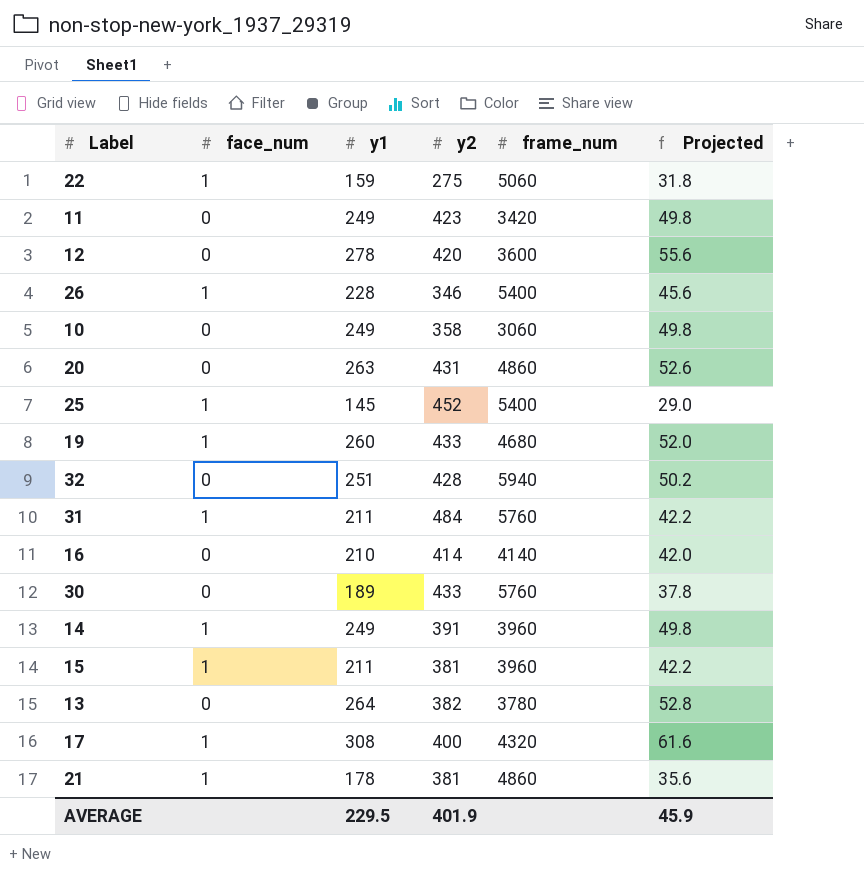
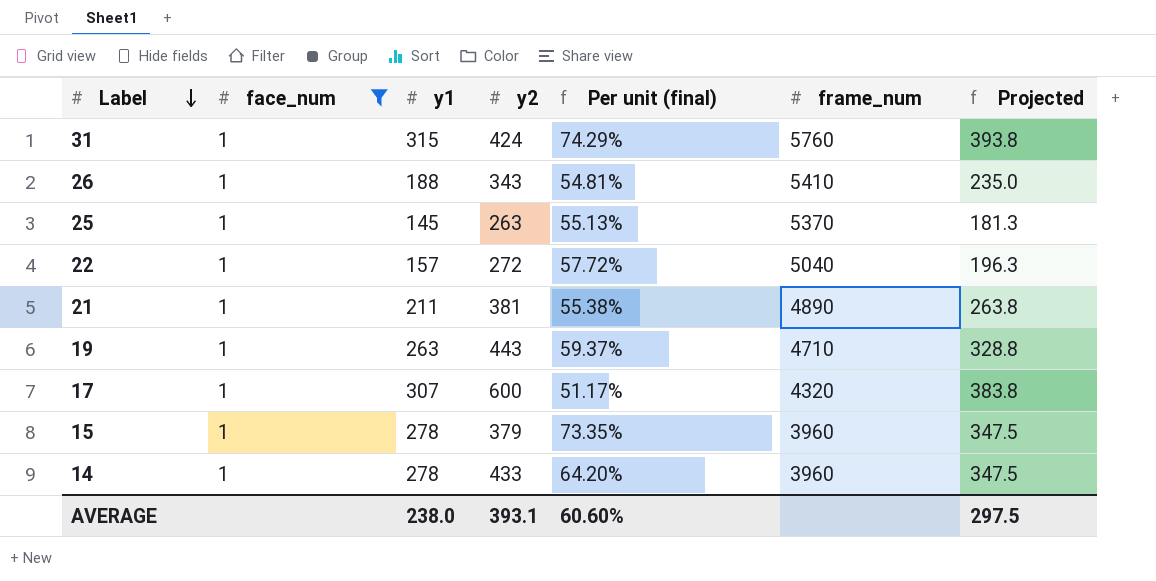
filter: none -> face_num = 1
row order: none -> Label descending
column Per unit (final) | formula: none -> [y1] / [y2]
column Projected | formula: [y1] * 0.2 -> [y1] * 1.25
31 | y1: 211 -> 315
31 | y2: 484 -> 424
26 | y1: 228 -> 188
26 | y2: 346 -> 343
26 | frame_num: 5400 -> 5410
25 | y2: 452 -> 263
25 | frame_num: 5400 -> 5370
22 | y1: 159 -> 157
22 | y2: 275 -> 272
22 | frame_num: 5060 -> 5040
21 | y1: 178 -> 211
21 | frame_num: 4860 -> 4890
19 | y1: 260 -> 263
19 | y2: 433 -> 443
19 | frame_num: 4680 -> 4710
17 | y1: 308 -> 307
17 | y2: 400 -> 600
15 | y1: 211 -> 278
15 | y2: 381 -> 379
14 | y1: 249 -> 278
14 | y2: 391 -> 433
AVERAGE | y1: 229.5 -> 238.0
AVERAGE | y2: 401.9 -> 393.1
AVERAGE | Projected: 45.9 -> 297.5

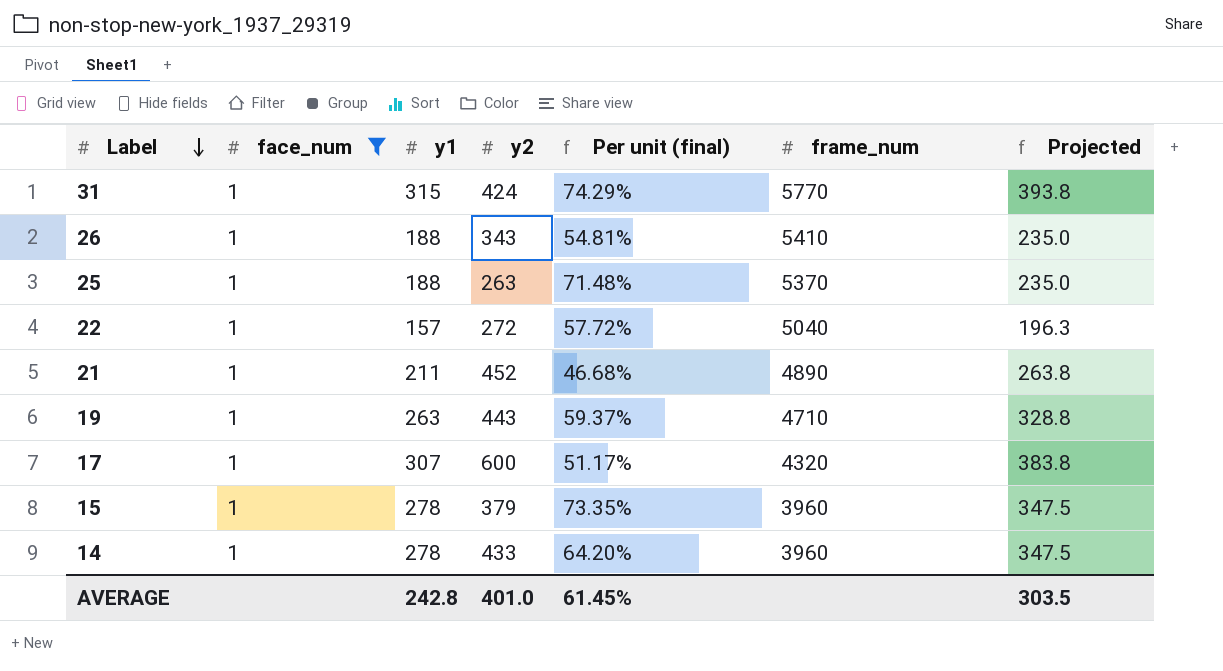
31 | frame_num: 5760 -> 5770
25 | y1: 145 -> 188
25 | Per unit (final): 55.13% -> 71.48%
25 | Projected: 181.3 -> 235.0
21 | y2: 381 -> 452
21 | Per unit (final): 55.38% -> 46.68%
AVERAGE | y1: 238.0 -> 242.8
AVERAGE | y2: 393.1 -> 401.0
AVERAGE | Per unit (final): 60.60% -> 61.45%
AVERAGE | Projected: 297.5 -> 303.5

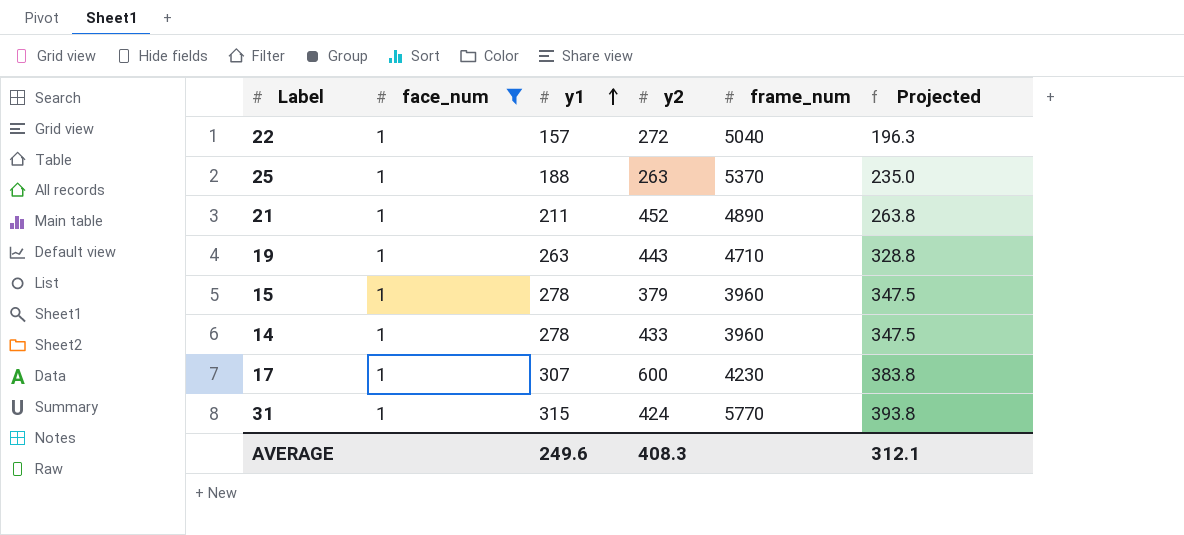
row order: Label descending -> y1 ascending
column Per unit (final) | formula: [y1] / [y2] -> none
row 26: 1 | 188 | 343 | 54.81% | 5410 | 235.0 -> none
17 | frame_num: 4320 -> 4230
AVERAGE | y1: 242.8 -> 249.6
AVERAGE | y2: 401.0 -> 408.3
AVERAGE | Projected: 303.5 -> 312.1

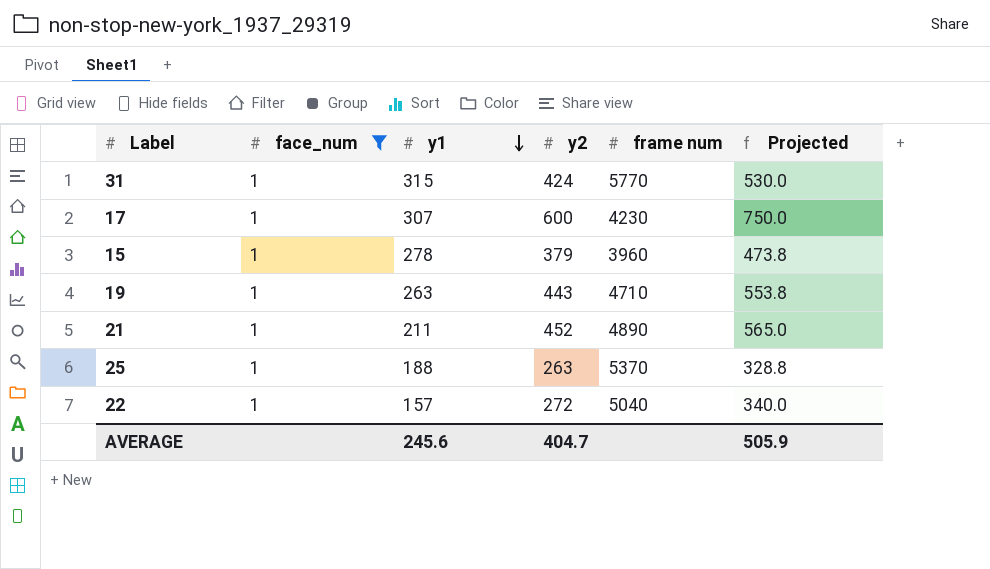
row order: y1 ascending -> y1 descending
column name: frame_num -> frame num
column Projected | formula: [y1] * 1.25 -> [y2] * 1.25
row 14: 1 | 278 | 433 | 3960 | 347.5 -> none
AVERAGE | y1: 249.6 -> 245.6
AVERAGE | y2: 408.3 -> 404.7
AVERAGE | Projected: 312.1 -> 505.9

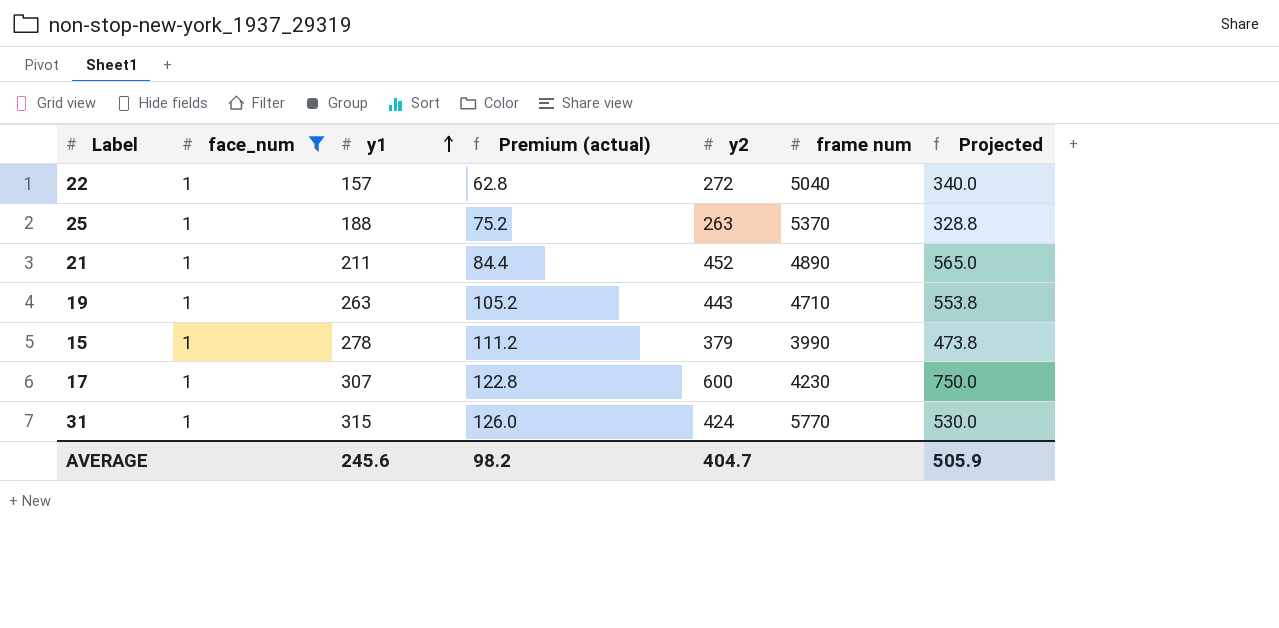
row order: y1 descending -> y1 ascending
column Premium (actual) | formula: none -> [y1] * 0.4
15 | frame num: 3960 -> 3990

